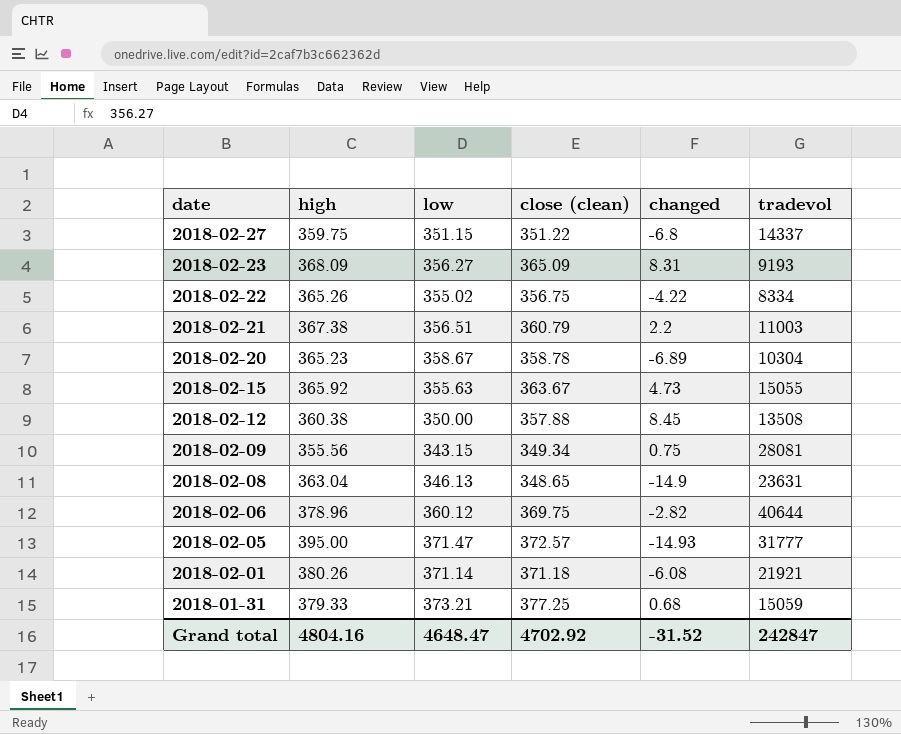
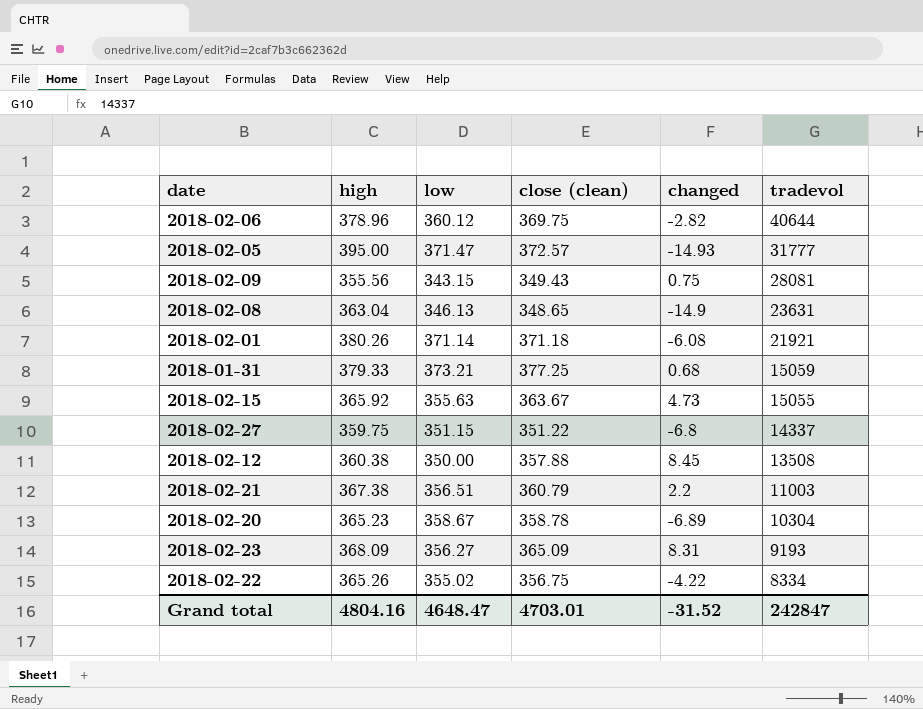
row order: date descending -> tradevol descending
2018-02-09 | close (clean): 349.34 -> 349.43
Grand total | close (clean): 4702.92 -> 4703.01

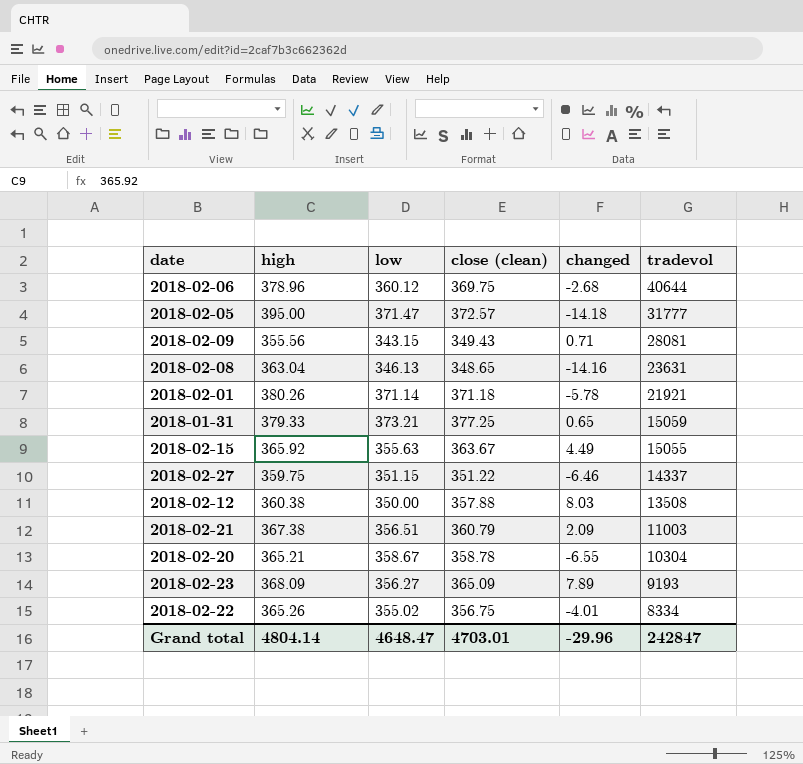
2018-02-06 | changed: -2.82 -> -2.68
2018-02-05 | changed: -14.93 -> -14.18
2018-02-09 | changed: 0.75 -> 0.71
2018-02-08 | changed: -14.9 -> -14.16
2018-02-01 | changed: -6.08 -> -5.78
2018-01-31 | changed: 0.68 -> 0.65
2018-02-15 | changed: 4.73 -> 4.49
2018-02-27 | changed: -6.8 -> -6.46
2018-02-12 | changed: 8.45 -> 8.03
2018-02-21 | changed: 2.2 -> 2.09
2018-02-20 | high: 365.23 -> 365.21
2018-02-20 | changed: -6.89 -> -6.55
2018-02-23 | changed: 8.31 -> 7.89
2018-02-22 | changed: -4.22 -> -4.01
Grand total | high: 4804.16 -> 4804.14
Grand total | changed: -31.52 -> -29.96

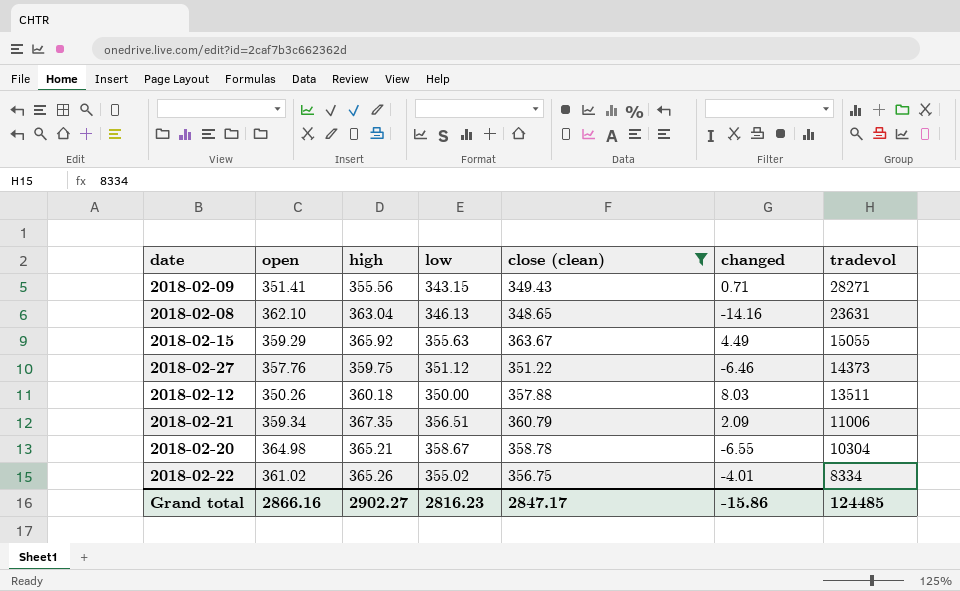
filter: none -> close (clean) <= 363.67
column open | position: none -> 2
2018-02-09 | tradevol: 28081 -> 28271
2018-02-27 | low: 351.15 -> 351.12
2018-02-27 | tradevol: 14337 -> 14373
2018-02-12 | high: 360.38 -> 360.18
2018-02-12 | tradevol: 13508 -> 13511
2018-02-21 | high: 367.38 -> 367.35
2018-02-21 | tradevol: 11003 -> 11006
Grand total | high: 4804.14 -> 2902.27
Grand total | low: 4648.47 -> 2816.23
Grand total | close (clean): 4703.01 -> 2847.17
Grand total | changed: -29.96 -> -15.86
Grand total | tradevol: 242847 -> 124485

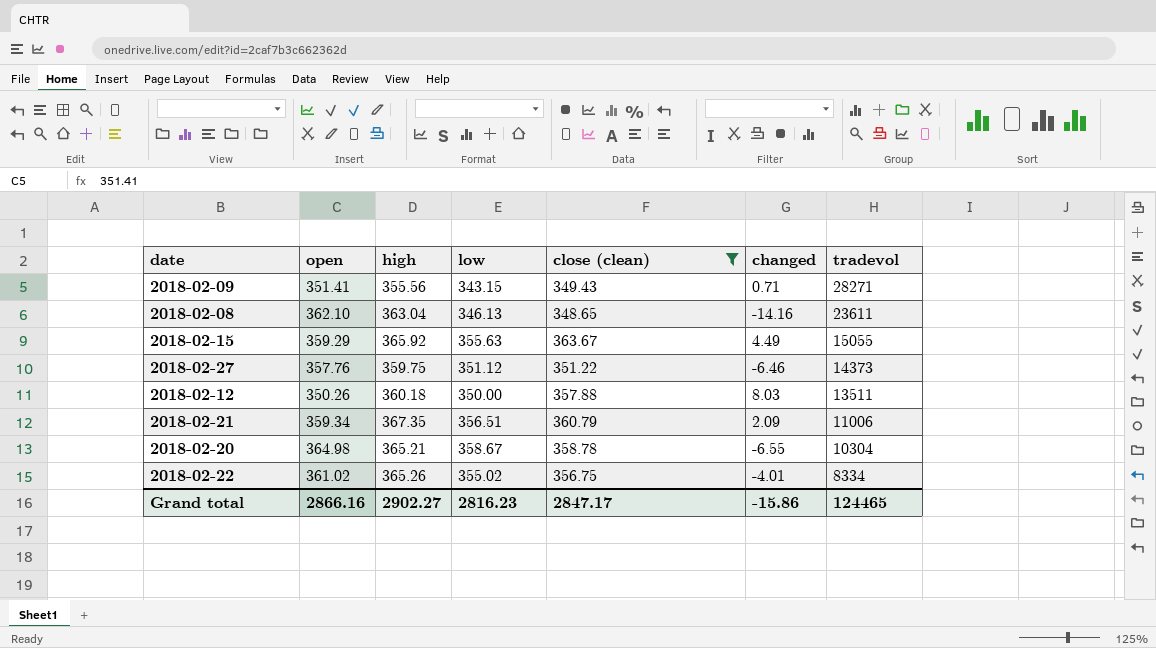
2018-02-08 | tradevol: 23631 -> 23611
Grand total | tradevol: 124485 -> 124465

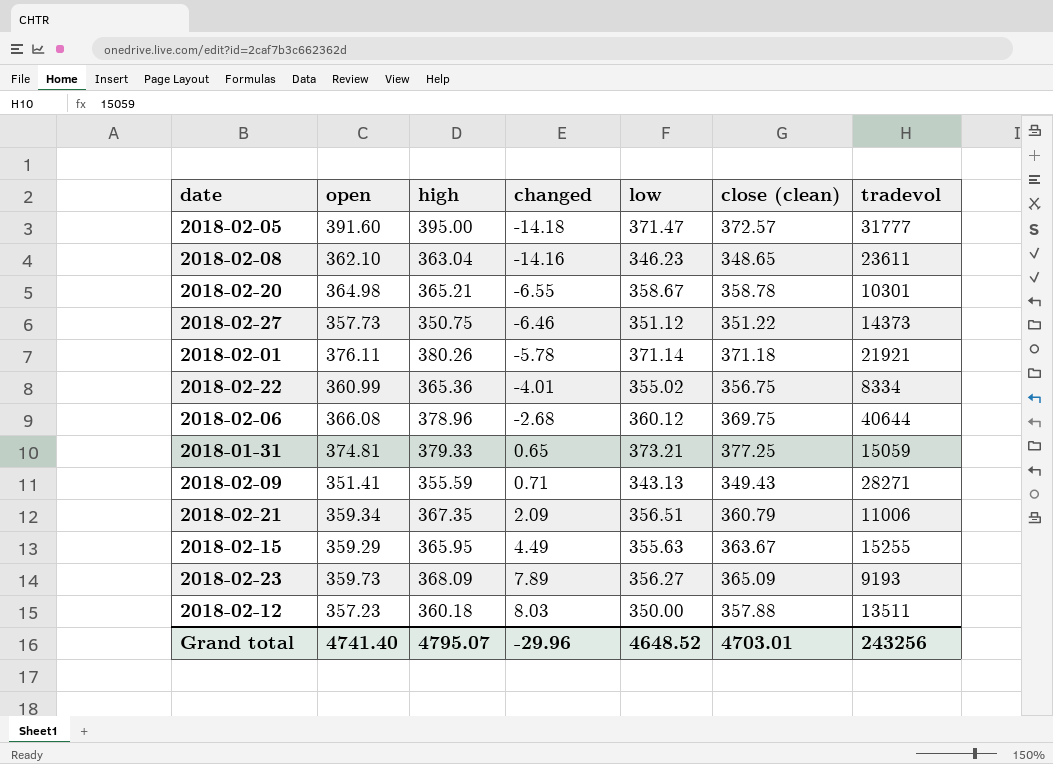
filter: close (clean) <= 363.67 -> none
row order: tradevol descending -> changed ascending
column changed | position: 6 -> 4
2018-02-08 | low: 346.13 -> 346.23
2018-02-20 | tradevol: 10304 -> 10301
2018-02-27 | open: 357.76 -> 357.73
2018-02-27 | high: 359.75 -> 350.75
2018-02-22 | open: 361.02 -> 360.99
2018-02-22 | high: 365.26 -> 365.36
2018-02-09 | high: 355.56 -> 355.59
2018-02-09 | low: 343.15 -> 343.13
2018-02-15 | high: 365.92 -> 365.95
2018-02-15 | tradevol: 15055 -> 15255
2018-02-12 | open: 350.26 -> 357.23
Grand total | open: 2866.16 -> 4741.40
Grand total | high: 2902.27 -> 4795.07
Grand total | changed: -15.86 -> -29.96
Grand total | low: 2816.23 -> 4648.52
Grand total | close (clean): 2847.17 -> 4703.01
Grand total | tradevol: 124465 -> 243256

